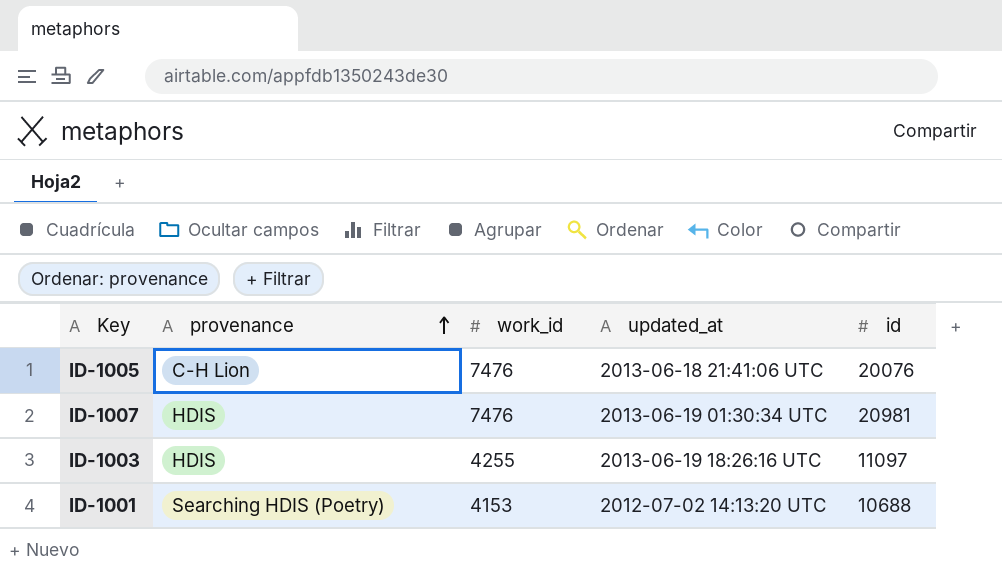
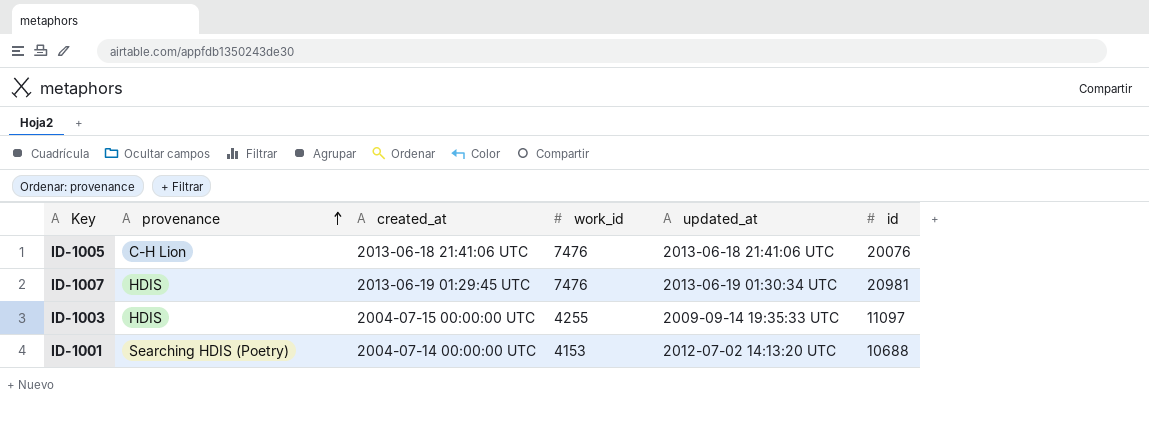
column created_at | position: none -> 3
ID-1003 | updated_at: 2013-06-19 18:26:16 UTC -> 2009-09-14 19:35:33 UTC

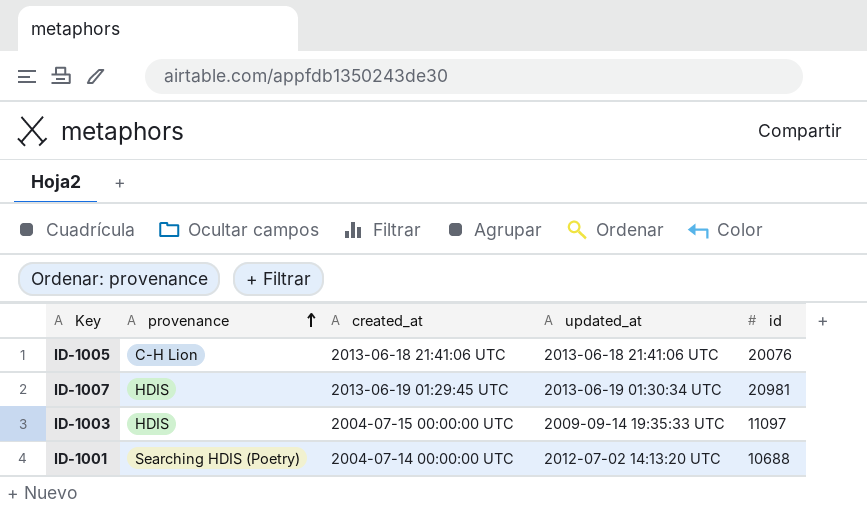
column work_id | position: 4 -> none

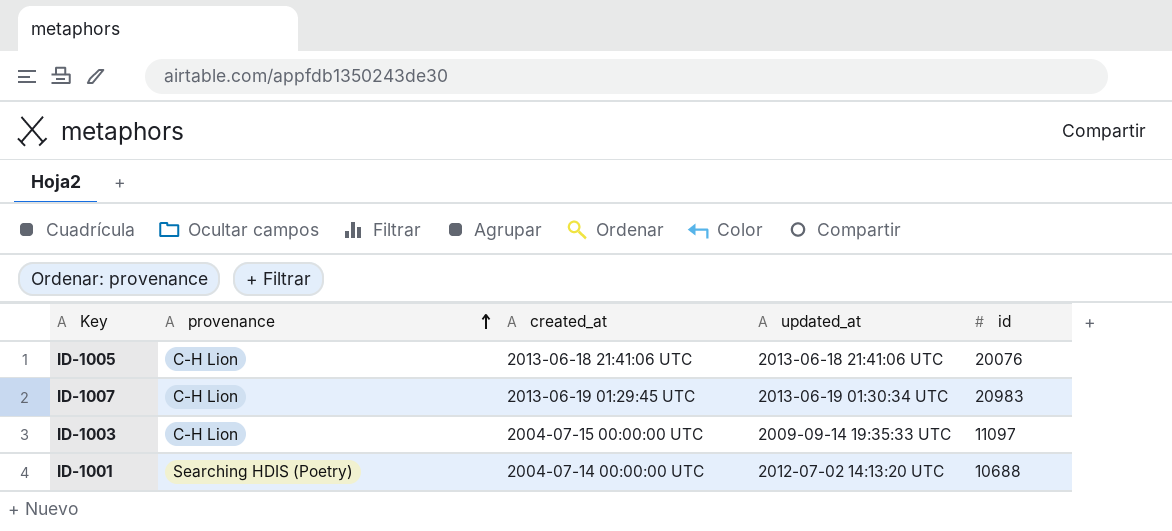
ID-1007 | provenance: HDIS -> C-H Lion
ID-1007 | id: 20981 -> 20983
ID-1003 | provenance: HDIS -> C-H Lion

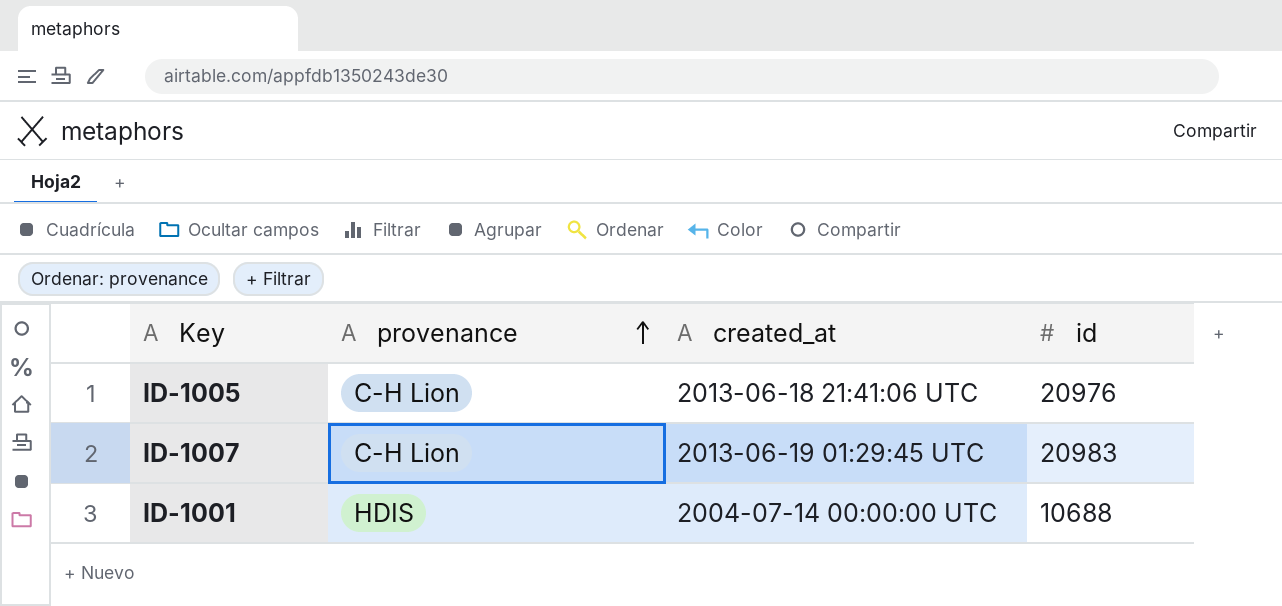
column updated_at | position: 4 -> none
row ID-1003: C-H Lion | 2004-07-15 00:00:00 UTC | 2009-09-14 19:35:33 UTC | 11097 -> none
ID-1005 | id: 20076 -> 20976
ID-1001 | provenance: Searching HDIS (Poetry) -> HDIS

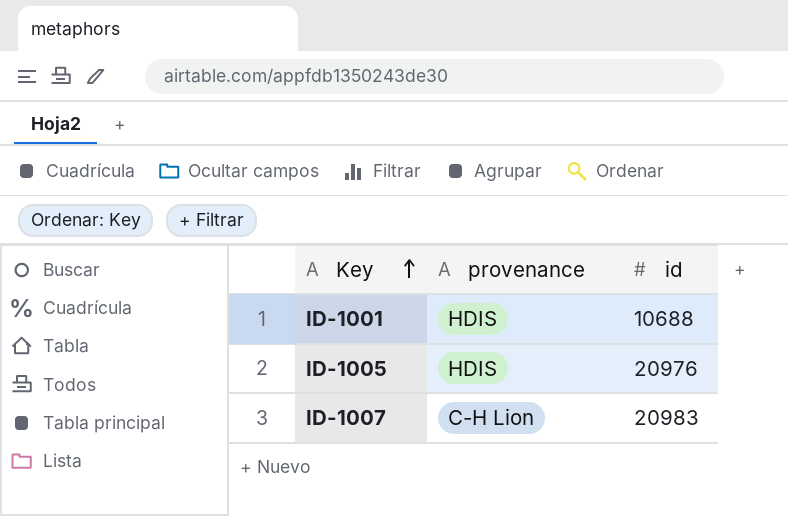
row order: provenance ascending -> Key ascending
column created_at | position: 3 -> none
ID-1005 | provenance: C-H Lion -> HDIS

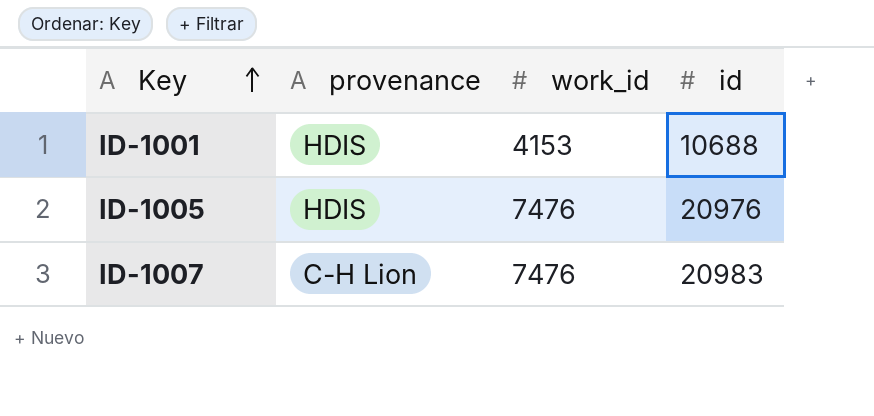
column work_id | position: none -> 3

